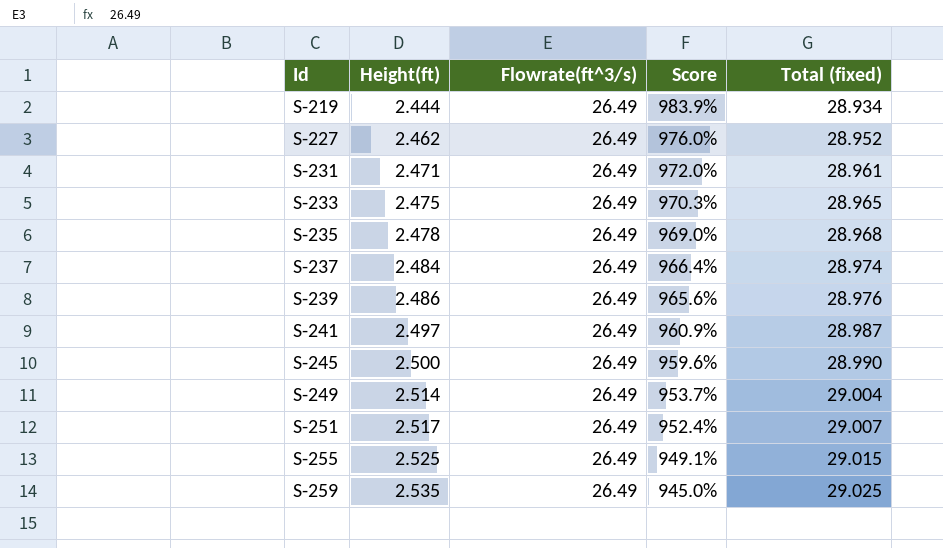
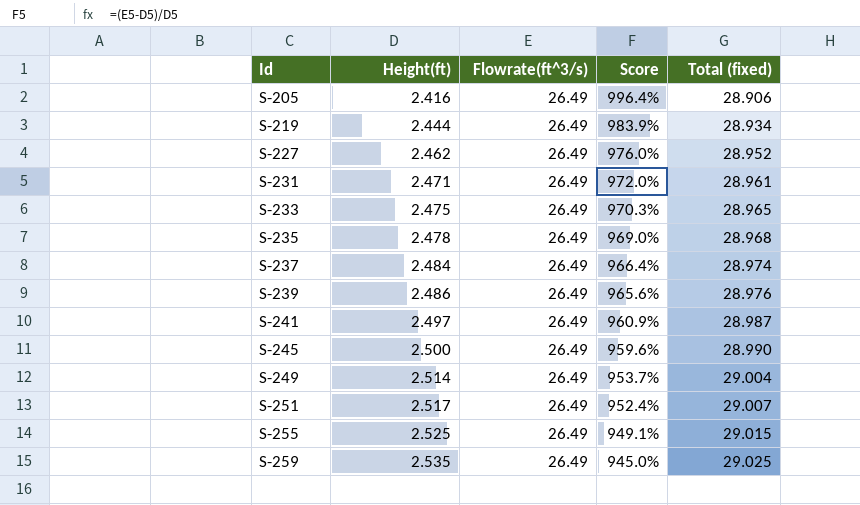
row S-205: none -> 2.416 | 26.49 | 996.4% | 28.906

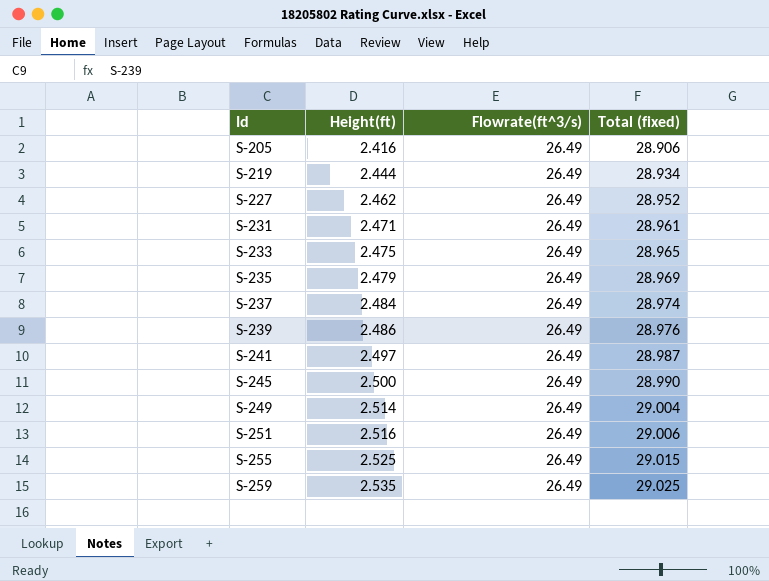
column Score | formula: ([Flowrate(ft^3/s)] - [Height(ft)]) / [Height(ft)] -> none
S-235 | Height(ft): 2.478 -> 2.479
S-235 | Total (fixed): 28.968 -> 28.969
S-251 | Height(ft): 2.517 -> 2.516
S-251 | Total (fixed): 29.007 -> 29.006

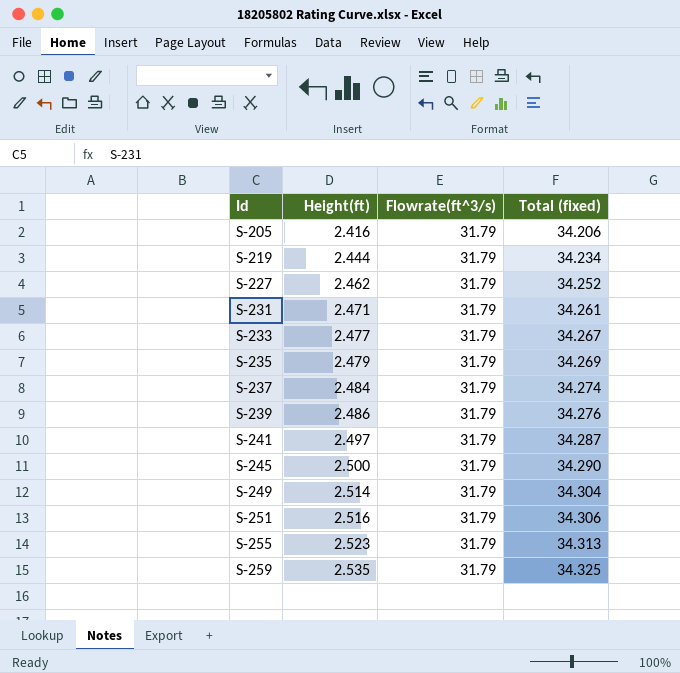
S-205 | Flowrate(ft^3/s): 26.49 -> 31.79
S-205 | Total (fixed): 28.906 -> 34.206
S-219 | Flowrate(ft^3/s): 26.49 -> 31.79
S-219 | Total (fixed): 28.934 -> 34.234
S-227 | Flowrate(ft^3/s): 26.49 -> 31.79
S-227 | Total (fixed): 28.952 -> 34.252
S-231 | Flowrate(ft^3/s): 26.49 -> 31.79
S-231 | Total (fixed): 28.961 -> 34.261
S-233 | Height(ft): 2.475 -> 2.477
S-233 | Flowrate(ft^3/s): 26.49 -> 31.79
S-233 | Total (fixed): 28.965 -> 34.267
S-235 | Flowrate(ft^3/s): 26.49 -> 31.79
S-235 | Total (fixed): 28.969 -> 34.269
S-237 | Flowrate(ft^3/s): 26.49 -> 31.79
S-237 | Total (fixed): 28.974 -> 34.274
S-239 | Flowrate(ft^3/s): 26.49 -> 31.79
S-239 | Total (fixed): 28.976 -> 34.276
S-241 | Flowrate(ft^3/s): 26.49 -> 31.79
S-241 | Total (fixed): 28.987 -> 34.287
S-245 | Flowrate(ft^3/s): 26.49 -> 31.79
S-245 | Total (fixed): 28.990 -> 34.290
S-249 | Flowrate(ft^3/s): 26.49 -> 31.79
S-249 | Total (fixed): 29.004 -> 34.304
S-251 | Flowrate(ft^3/s): 26.49 -> 31.79
S-251 | Total (fixed): 29.006 -> 34.306
S-255 | Height(ft): 2.525 -> 2.523
S-255 | Flowrate(ft^3/s): 26.49 -> 31.79
S-255 | Total (fixed): 29.015 -> 34.313
S-259 | Flowrate(ft^3/s): 26.49 -> 31.79
S-259 | Total (fixed): 29.025 -> 34.325

